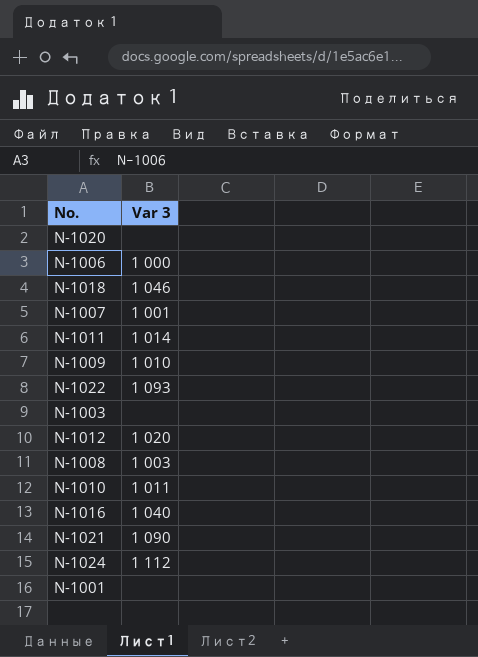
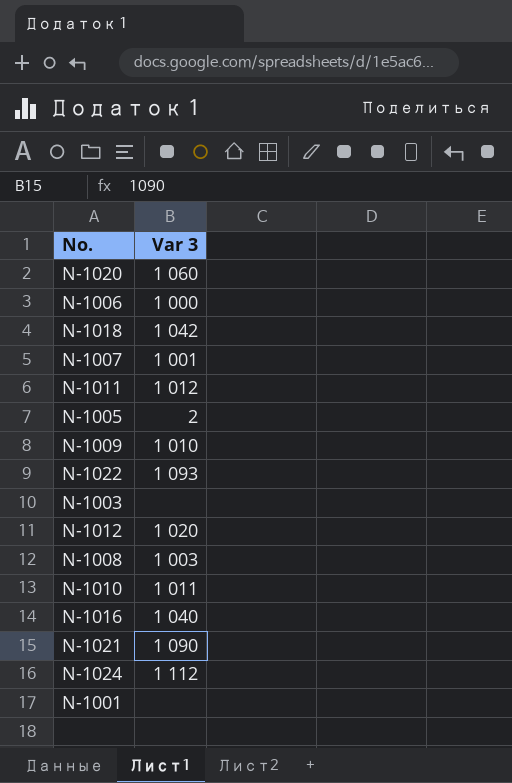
N-1020 | Var 3: none -> 1 060
N-1018 | Var 3: 1 046 -> 1 042
N-1011 | Var 3: 1 014 -> 1 012
row N-1005: none -> 2

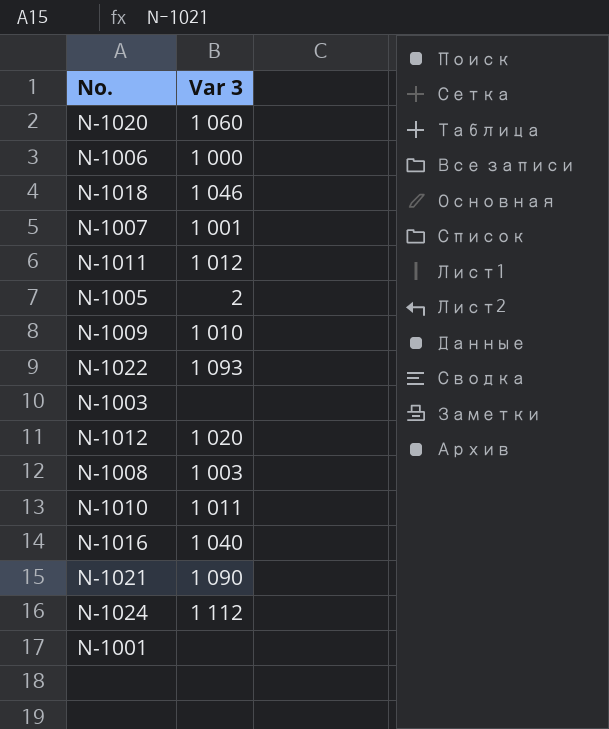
N-1018 | Var 3: 1 042 -> 1 046

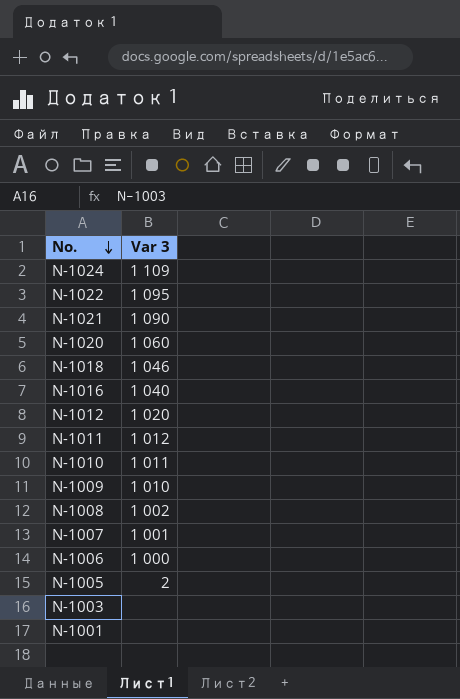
row order: none -> No. descending
N-1024 | Var 3: 1 112 -> 1 109
N-1022 | Var 3: 1 093 -> 1 095
N-1008 | Var 3: 1 003 -> 1 002

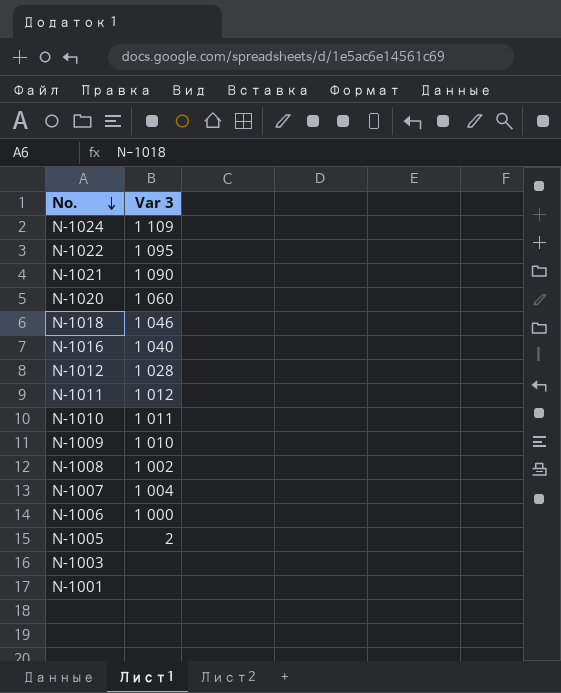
N-1012 | Var 3: 1 020 -> 1 028
N-1007 | Var 3: 1 001 -> 1 004

